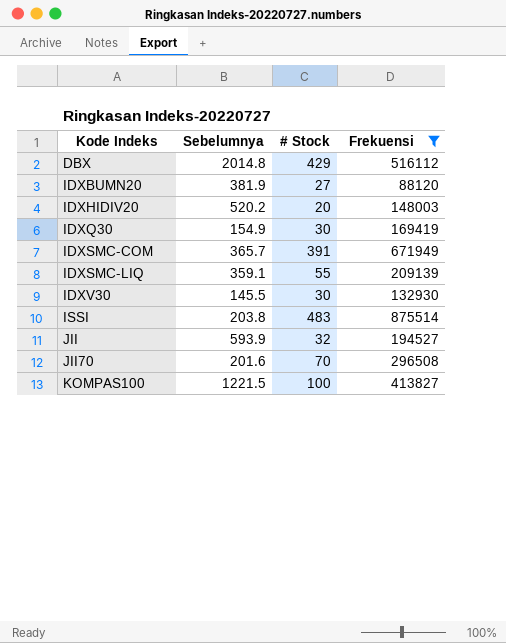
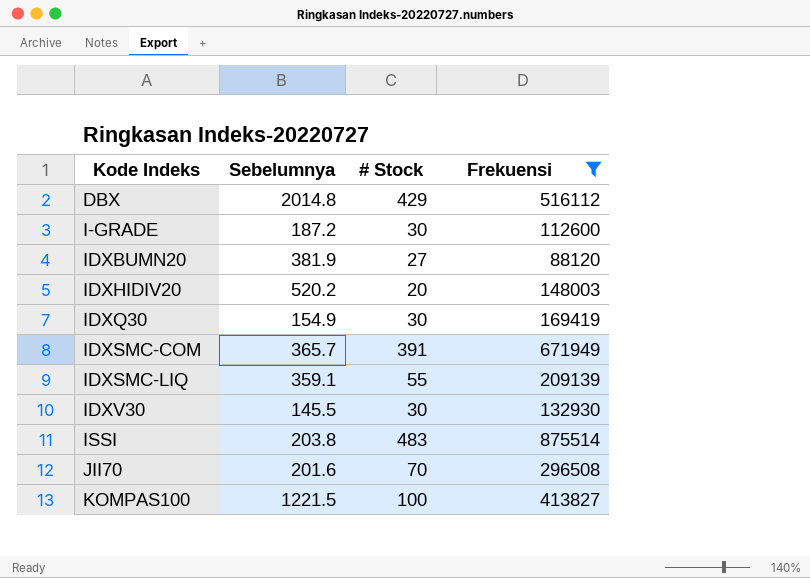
row JII: 593.9 | 32 | 194527 -> none
row I-GRADE: none -> 187.2 | 30 | 112600

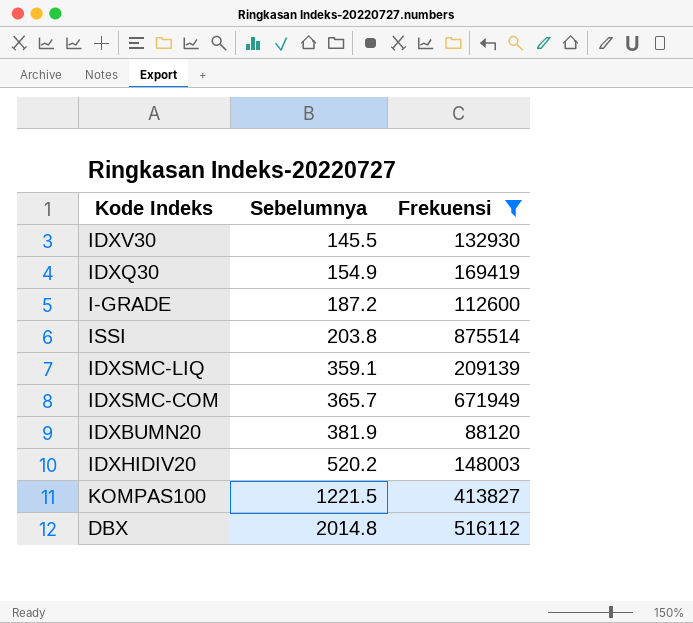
row order: Kode Indeks ascending -> Sebelumnya ascending
column # Stock | position: 3 -> none
row JII70: 201.6 | 70 | 296508 -> none

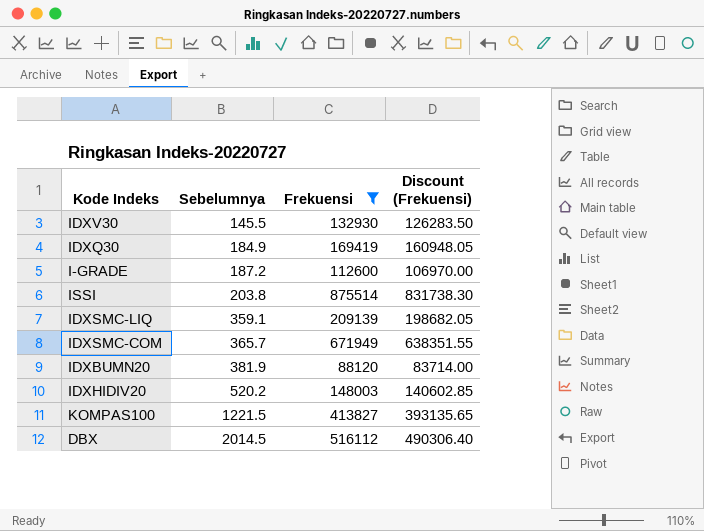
column Discount (Frekuensi) | formula: none -> [Frekuensi] * 0.95
IDXQ30 | Sebelumnya: 154.9 -> 184.9
DBX | Sebelumnya: 2014.8 -> 2014.5

